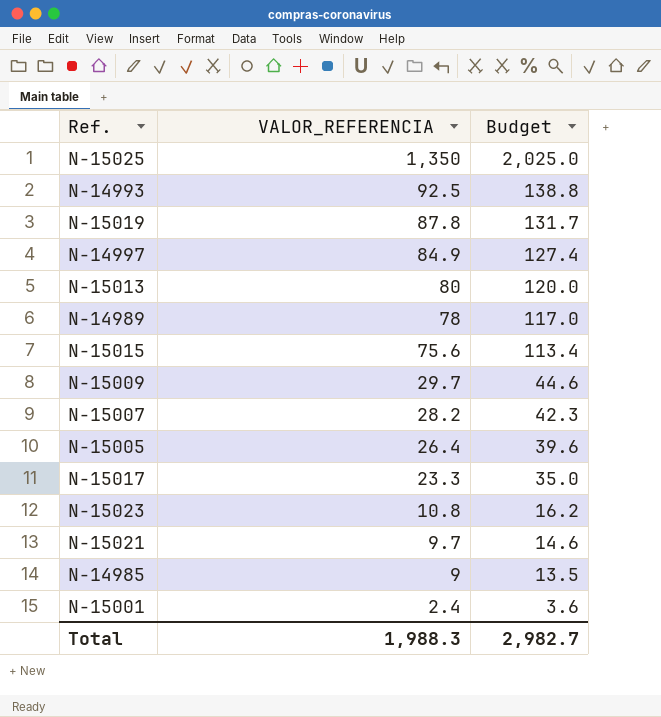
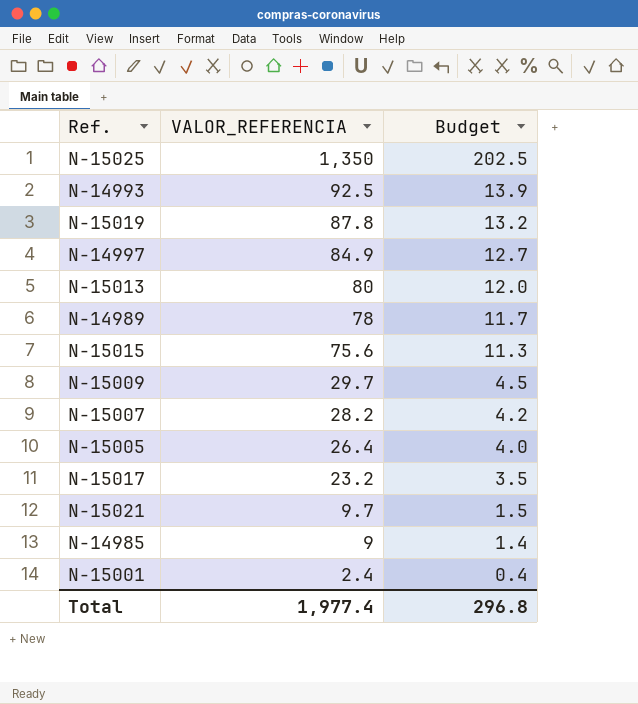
column Budget | formula: [VALOR_REFERENCIA] * 1.5 -> [VALOR_REFERENCIA] * 0.15
row N-15023: 10.8 | 16.2 -> none
N-15017 | VALOR_REFERENCIA: 23.3 -> 23.2
Total | VALOR_REFERENCIA: 1,988.3 -> 1,977.4
Total | Budget: 2,982.7 -> 296.8

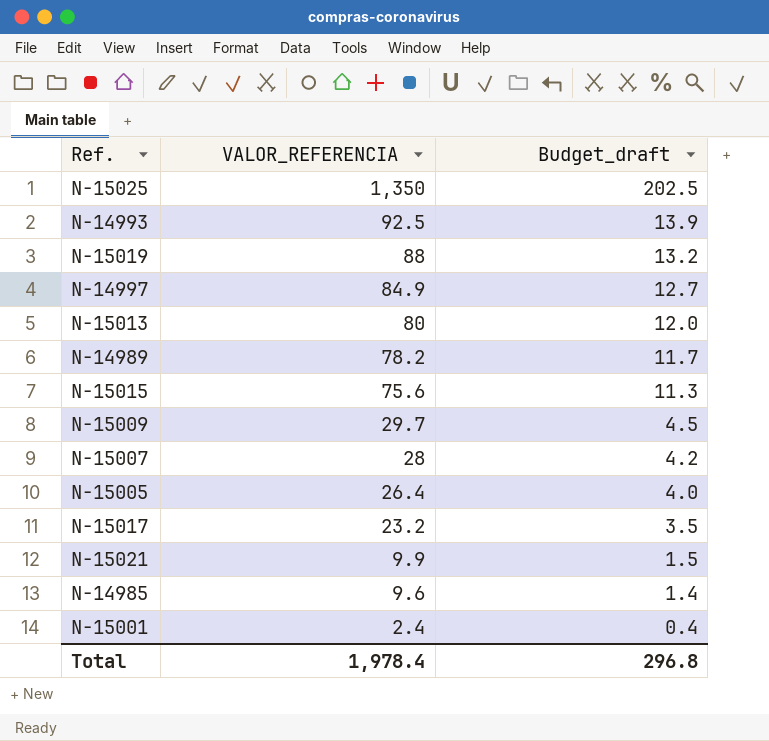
column name: Budget -> Budget_draft
N-15019 | VALOR_REFERENCIA: 87.8 -> 88
N-14989 | VALOR_REFERENCIA: 78 -> 78.2
N-15007 | VALOR_REFERENCIA: 28.2 -> 28
N-15021 | VALOR_REFERENCIA: 9.7 -> 9.9
N-14985 | VALOR_REFERENCIA: 9 -> 9.6
Total | VALOR_REFERENCIA: 1,977.4 -> 1,978.4

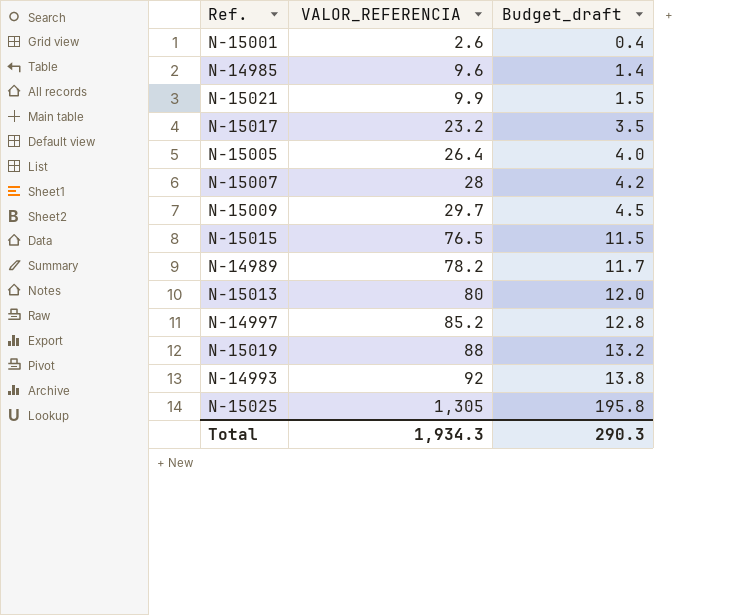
row order: VALOR_REFERENCIA descending -> VALOR_REFERENCIA ascending
N-15001 | VALOR_REFERENCIA: 2.4 -> 2.6
N-15015 | VALOR_REFERENCIA: 75.6 -> 76.5
N-15015 | Budget_draft: 11.3 -> 11.5
N-14997 | VALOR_REFERENCIA: 84.9 -> 85.2
N-14997 | Budget_draft: 12.7 -> 12.8
N-14993 | VALOR_REFERENCIA: 92.5 -> 92
N-14993 | Budget_draft: 13.9 -> 13.8
N-15025 | VALOR_REFERENCIA: 1,350 -> 1,305
N-15025 | Budget_draft: 202.5 -> 195.8
Total | VALOR_REFERENCIA: 1,978.4 -> 1,934.3
Total | Budget_draft: 296.8 -> 290.3

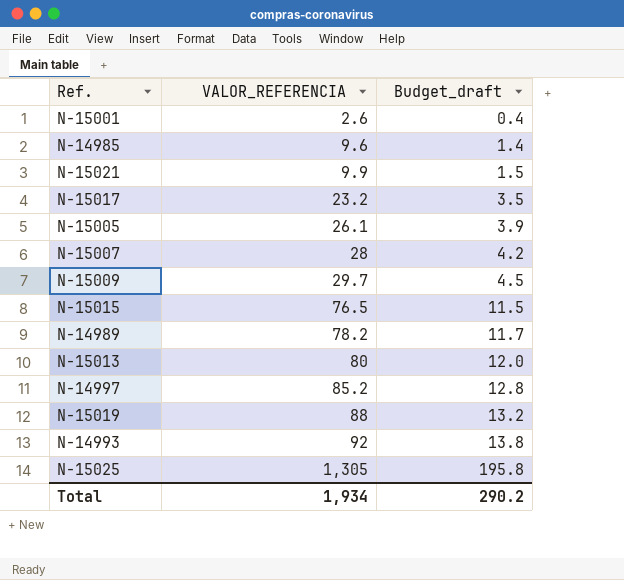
N-15005 | VALOR_REFERENCIA: 26.4 -> 26.1
N-15005 | Budget_draft: 4.0 -> 3.9
Total | VALOR_REFERENCIA: 1,934.3 -> 1,934
Total | Budget_draft: 290.3 -> 290.2

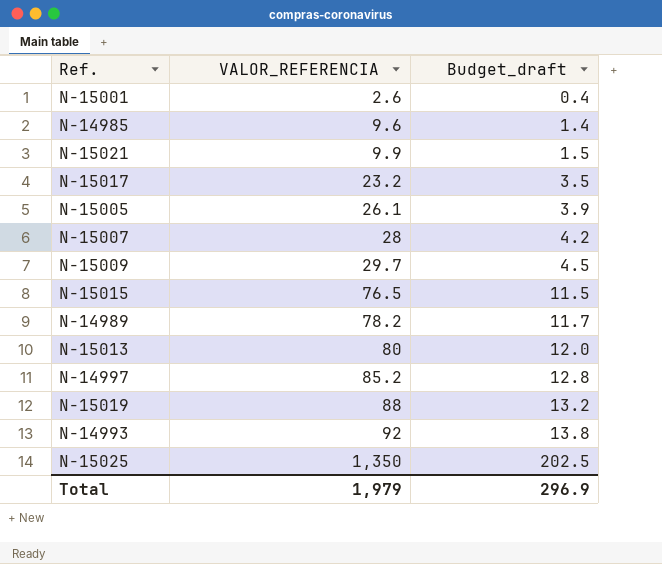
N-15025 | VALOR_REFERENCIA: 1,305 -> 1,350
N-15025 | Budget_draft: 195.8 -> 202.5
Total | VALOR_REFERENCIA: 1,934 -> 1,979
Total | Budget_draft: 290.2 -> 296.9

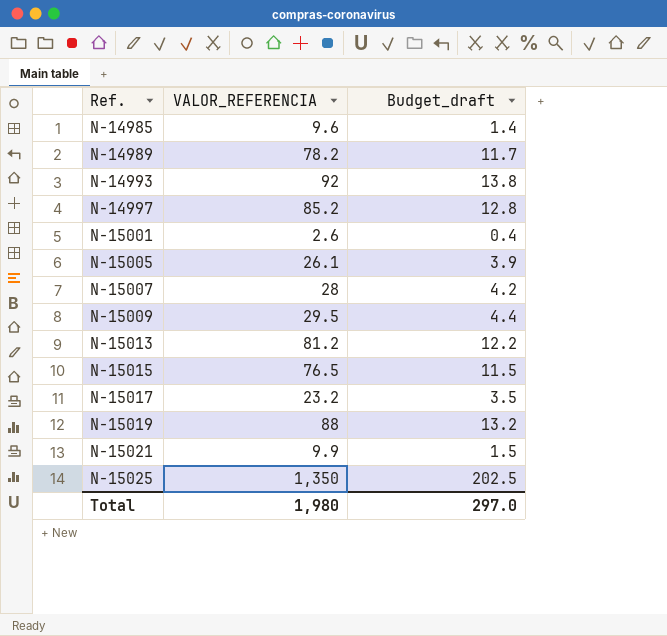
row order: VALOR_REFERENCIA ascending -> Ref. ascending
N-15009 | VALOR_REFERENCIA: 29.7 -> 29.5
N-15009 | Budget_draft: 4.5 -> 4.4
N-15013 | VALOR_REFERENCIA: 80 -> 81.2
N-15013 | Budget_draft: 12.0 -> 12.2
Total | VALOR_REFERENCIA: 1,979 -> 1,980
Total | Budget_draft: 296.9 -> 297.0

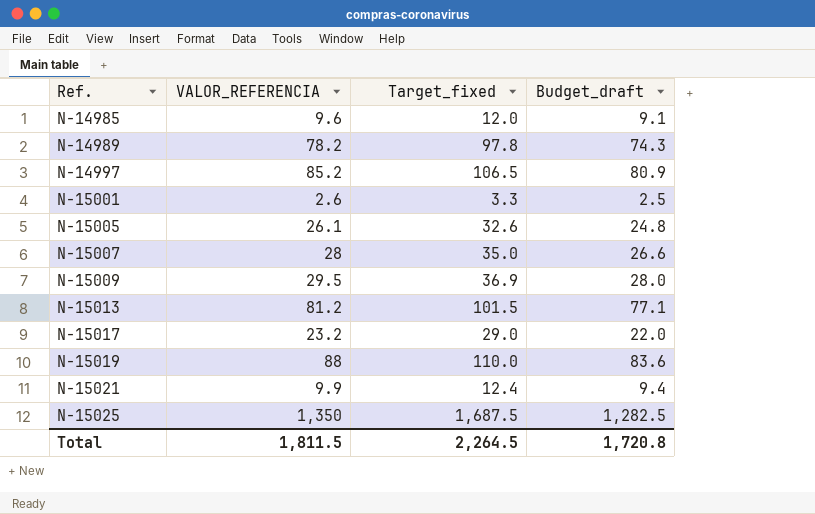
column Target_fixed | formula: none -> [VALOR_REFERENCIA] * 1.25
column Budget_draft | formula: [VALOR_REFERENCIA] * 0.15 -> [VALOR_REFERENCIA] * 0.95
row N-14993: 92 | 13.8 -> none
row N-15015: 76.5 | 11.5 -> none
Total | VALOR_REFERENCIA: 1,980 -> 1,811.5
Total | Budget_draft: 297.0 -> 1,720.8

